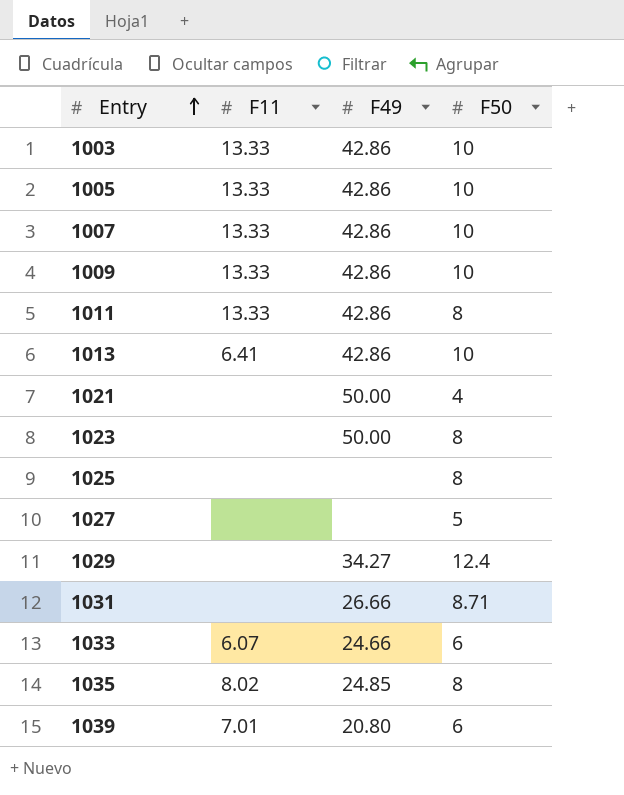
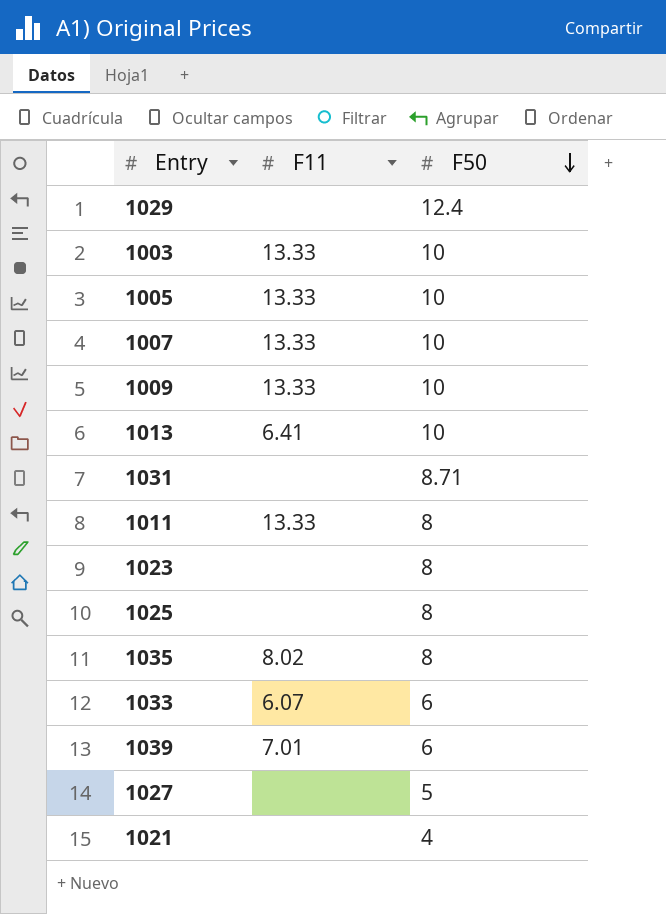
row order: Entry ascending -> F50 descending
column F49 | position: 3 -> none

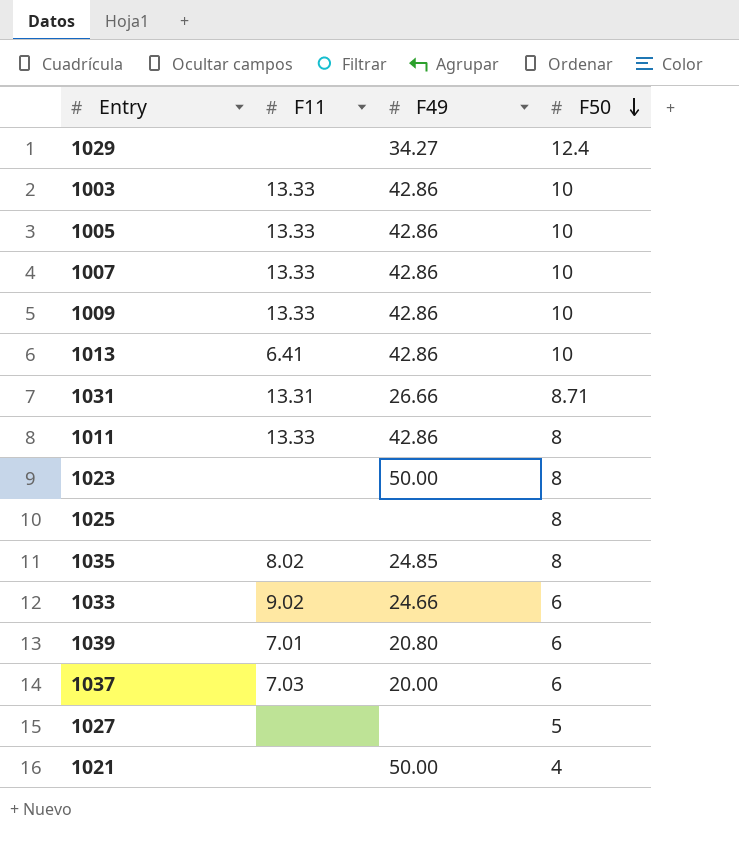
column F49 | position: none -> 3
1031 | F11: none -> 13.31
1033 | F11: 6.07 -> 9.02
row 1037: none -> 7.03 | 20.00 | 6

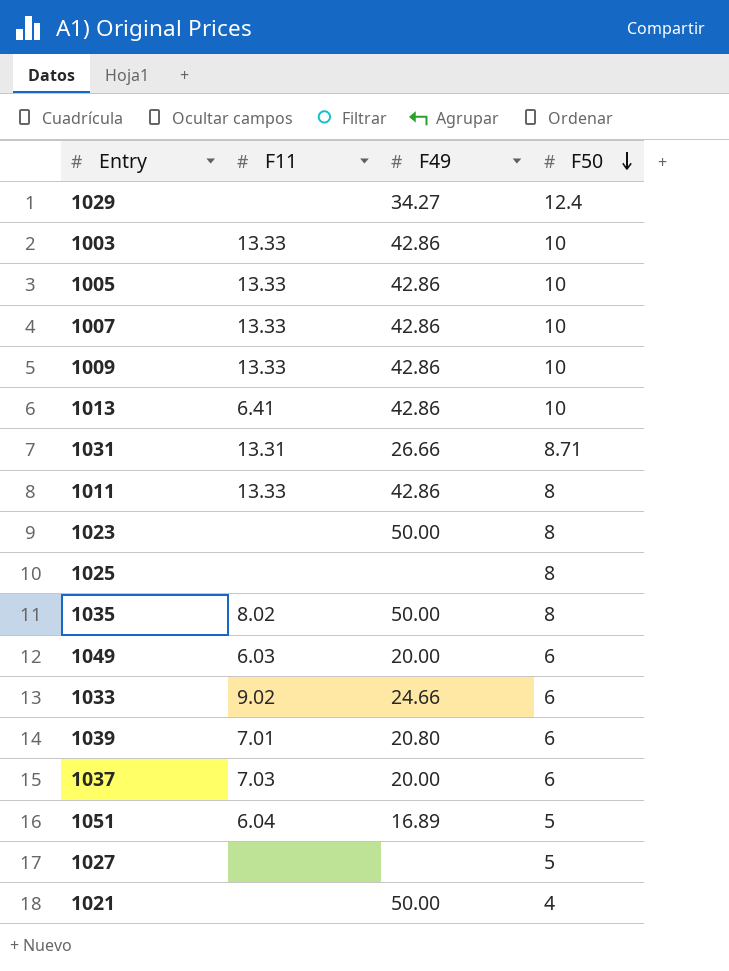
1035 | F49: 24.85 -> 50.00
row 1049: none -> 6.03 | 20.00 | 6
row 1051: none -> 6.04 | 16.89 | 5

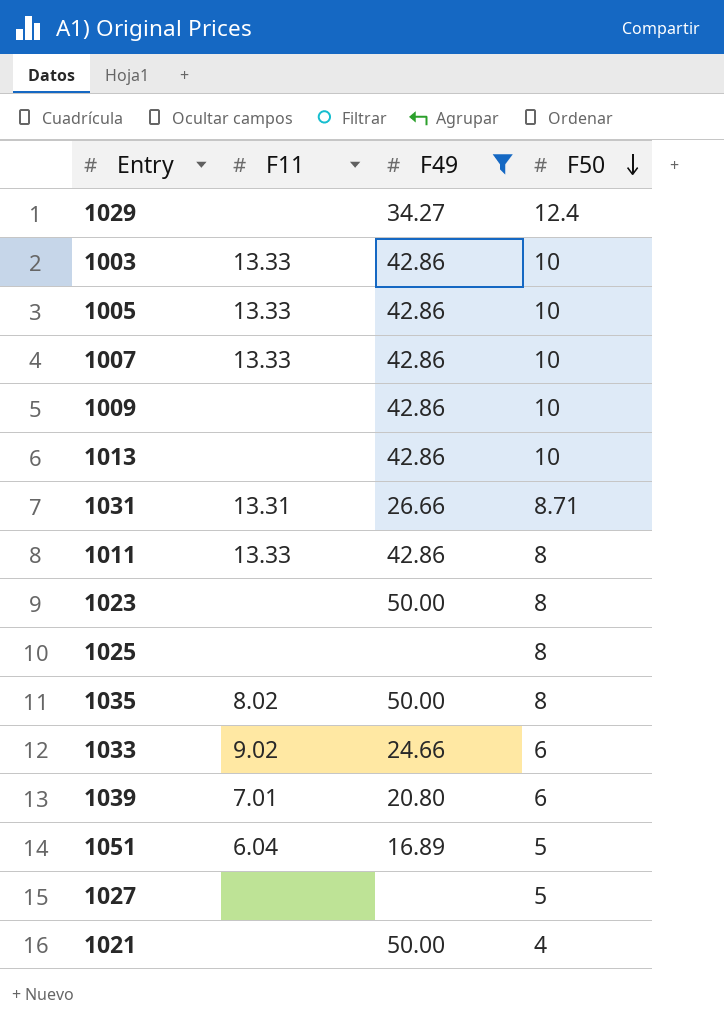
filter: none -> F49 != 20.00
1009 | F11: 13.33 -> none
1013 | F11: 6.41 -> none

